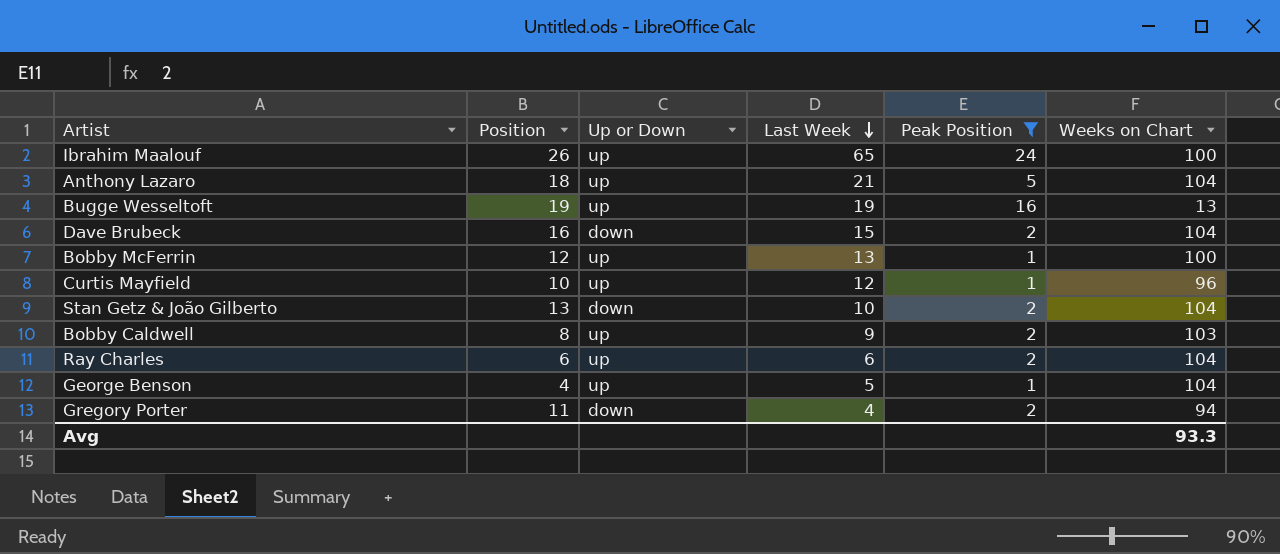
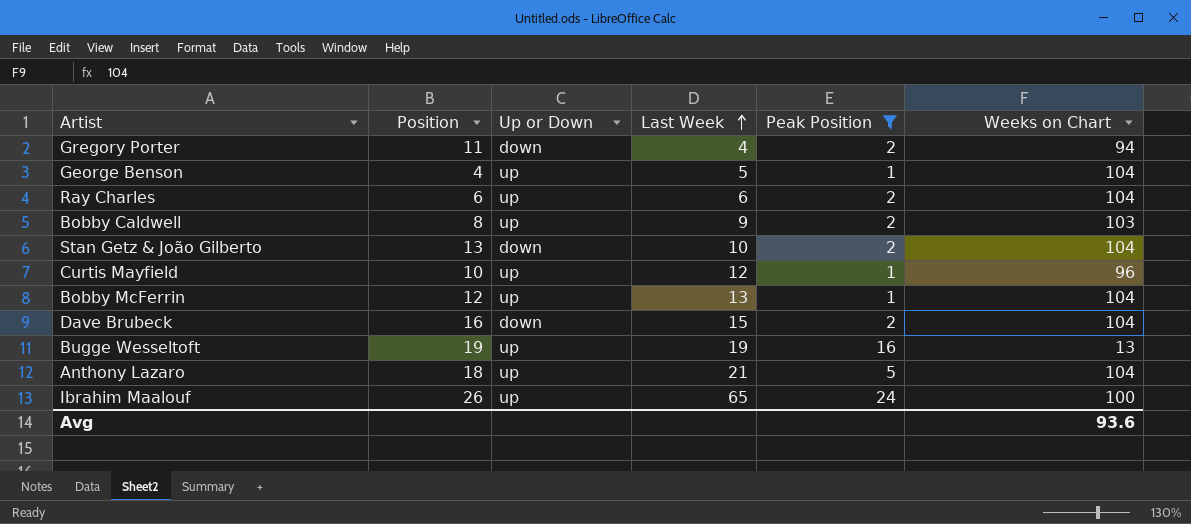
row order: Last Week descending -> Last Week ascending
Bobby McFerrin | Weeks on Chart: 100 -> 104
Avg | Weeks on Chart: 93.3 -> 93.6

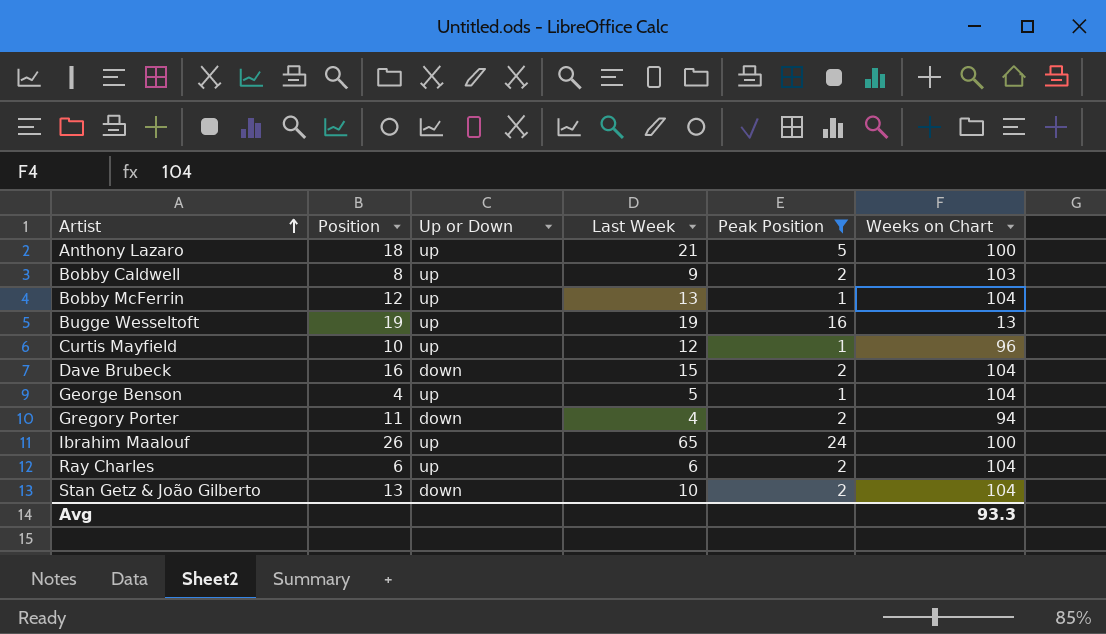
row order: Last Week ascending -> Artist ascending
Anthony Lazaro | Weeks on Chart: 104 -> 100
Avg | Weeks on Chart: 93.6 -> 93.3

